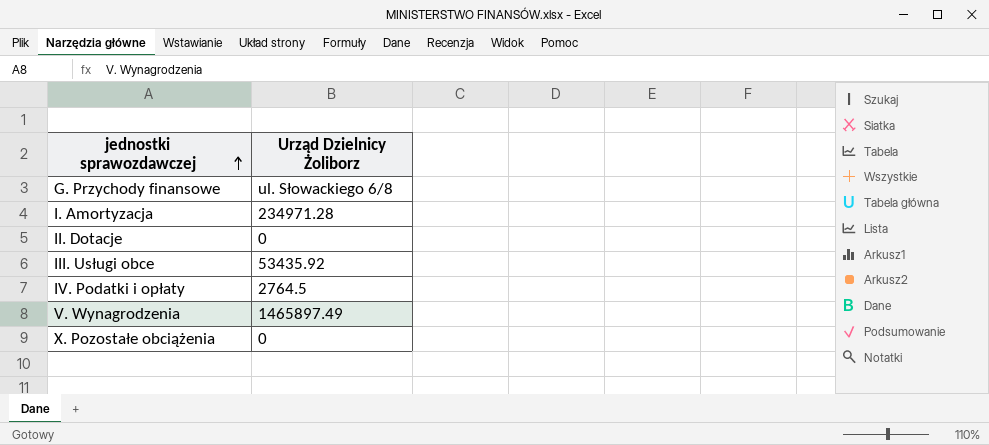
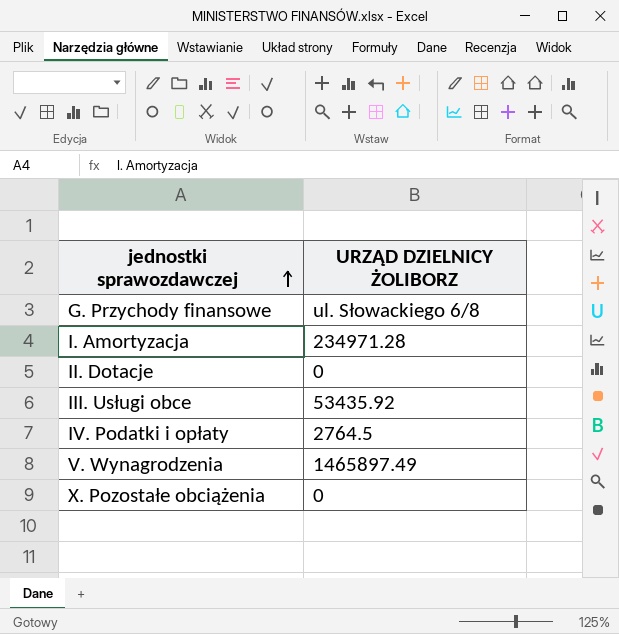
column name: Urząd Dzielnicy Żoliborz -> URZĄD DZIELNICY ŻOLIBORZ

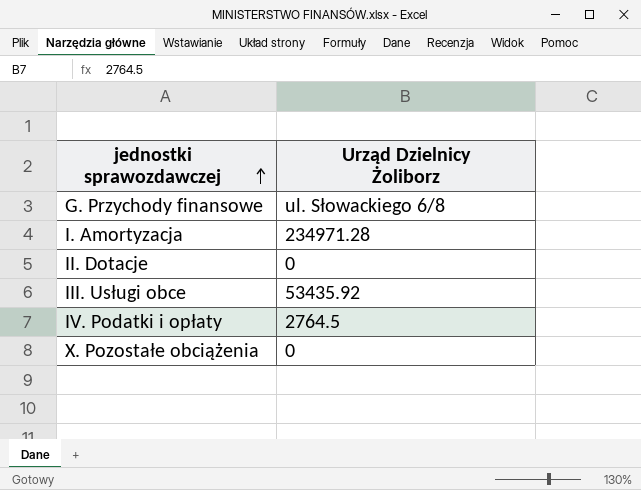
column name: URZĄD DZIELNICY ŻOLIBORZ -> Urząd Dzielnicy Żoliborz
row V. Wynagrodzenia: 1465897.49 -> none

